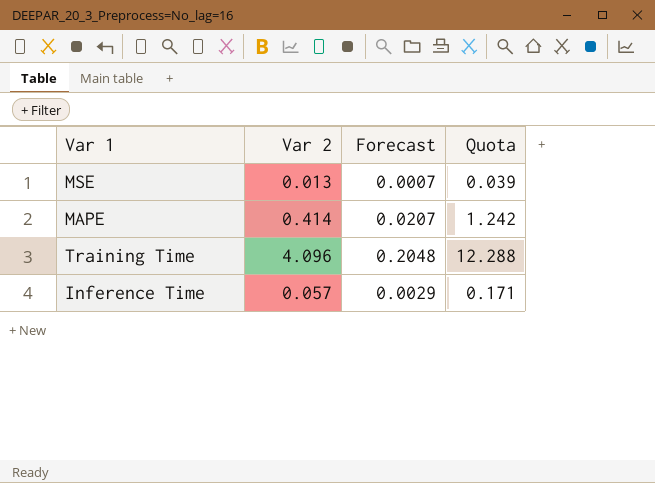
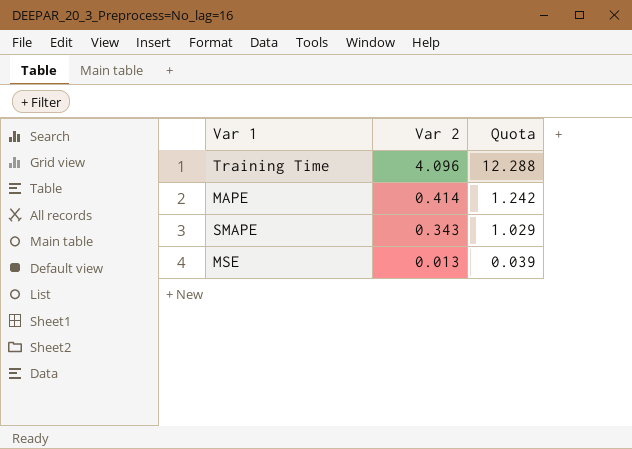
row order: none -> Var 2 descending
column Forecast | formula: [Var 2] * 0.05 -> none
row Inference Time: 0.057 | 0.0029 | 0.171 -> none
row SMAPE: none -> 0.343 | 1.029

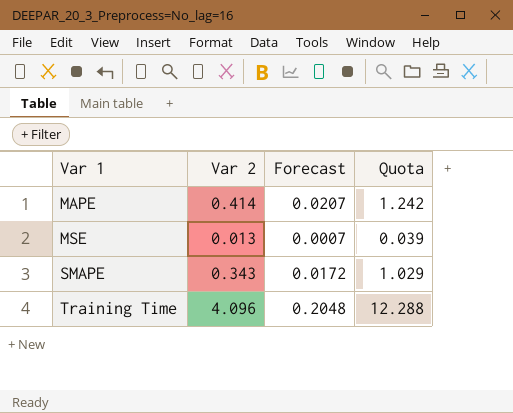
row order: Var 2 descending -> Var 1 ascending
column Forecast | formula: none -> [Var 2] * 0.05

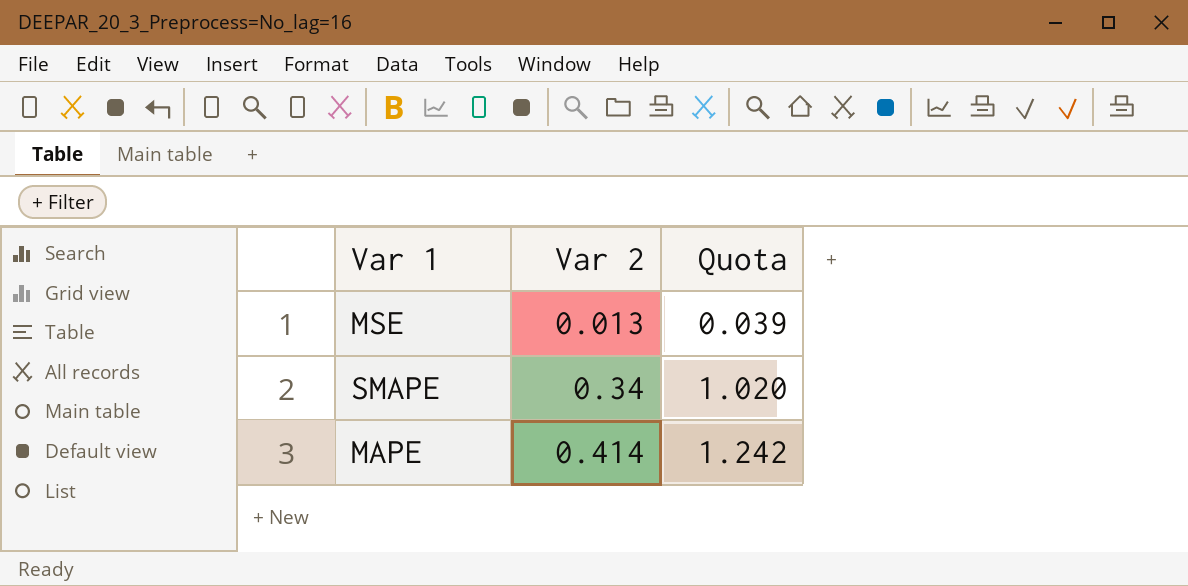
row order: Var 1 ascending -> Var 2 ascending
column Forecast | formula: [Var 2] * 0.05 -> none
row Training Time: 4.096 | 0.2048 | 12.288 -> none
SMAPE | Var 2: 0.343 -> 0.34
SMAPE | Quota: 1.029 -> 1.020

